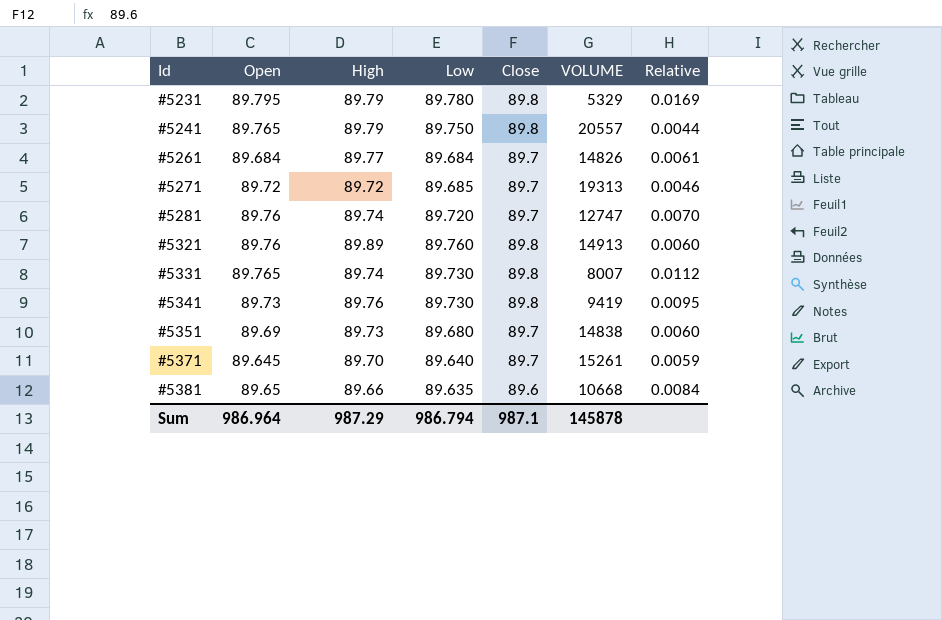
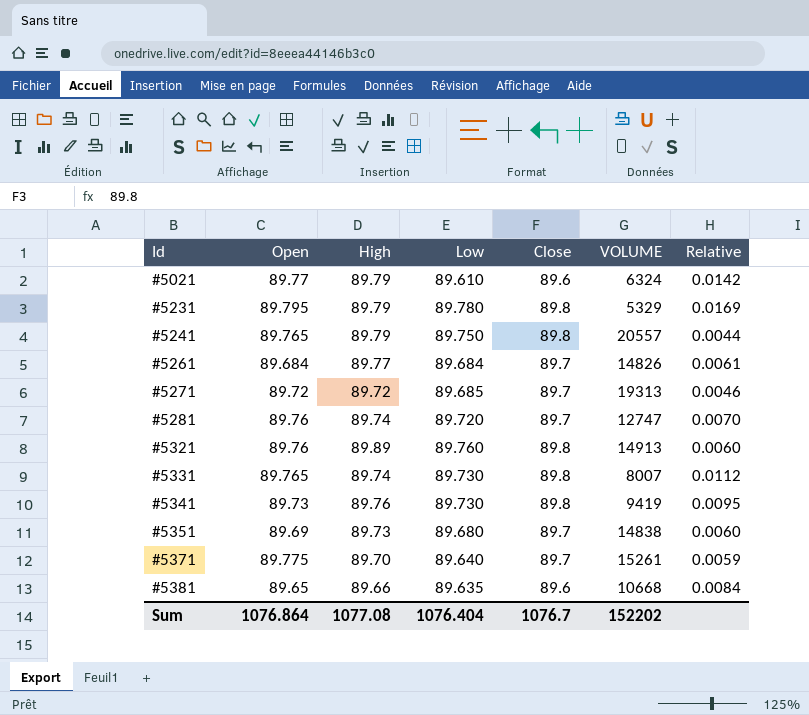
row #5021: none -> 89.77 | 89.79 | 89.610 | 89.6 | 6324 | 0.0142
#5371 | Open: 89.645 -> 89.775
Sum | Open: 986.964 -> 1076.864
Sum | High: 987.29 -> 1077.08
Sum | Low: 986.794 -> 1076.404
Sum | Close: 987.1 -> 1076.7
Sum | VOLUME: 145878 -> 152202

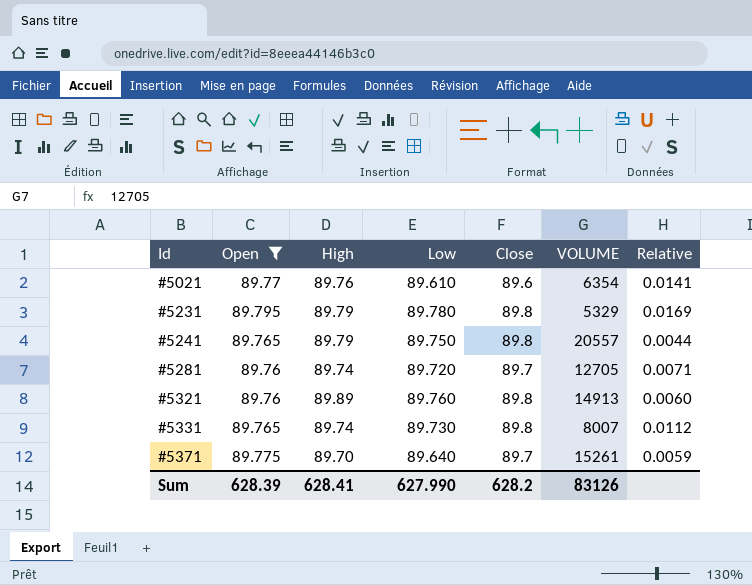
filter: none -> Open >= 89.76
#5021 | High: 89.79 -> 89.76
#5021 | VOLUME: 6324 -> 6354
#5021 | Relative: 0.0142 -> 0.0141
#5281 | VOLUME: 12747 -> 12705
#5281 | Relative: 0.0070 -> 0.0071
Sum | Open: 1076.864 -> 628.39
Sum | High: 1077.08 -> 628.41
Sum | Low: 1076.404 -> 627.990
Sum | Close: 1076.7 -> 628.2
Sum | VOLUME: 152202 -> 83126

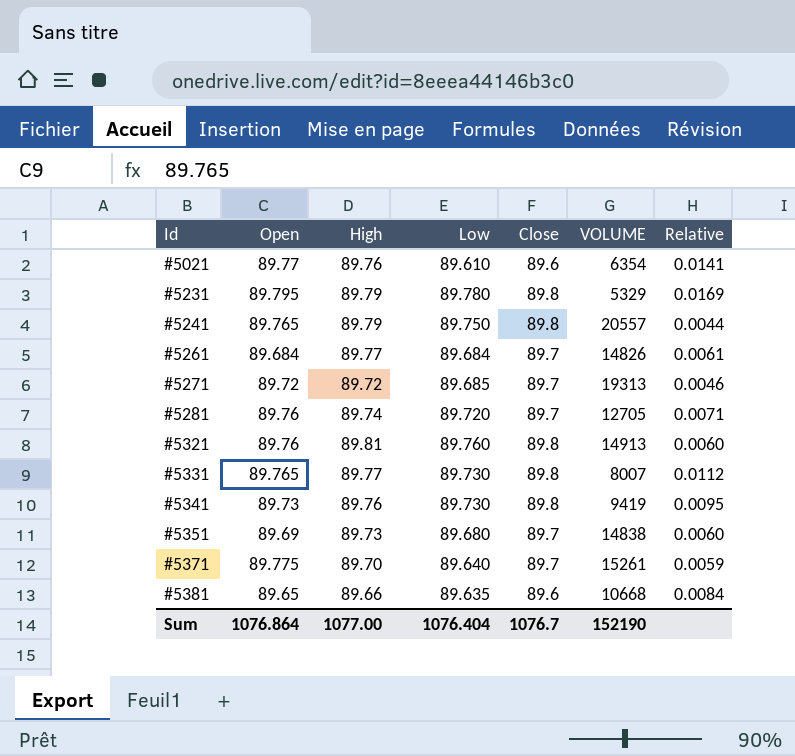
filter: Open >= 89.76 -> none
#5321 | High: 89.89 -> 89.81
#5331 | High: 89.74 -> 89.77
Sum | Open: 628.39 -> 1076.864
Sum | High: 628.41 -> 1077.00
Sum | Low: 627.990 -> 1076.404
Sum | Close: 628.2 -> 1076.7
Sum | VOLUME: 83126 -> 152190

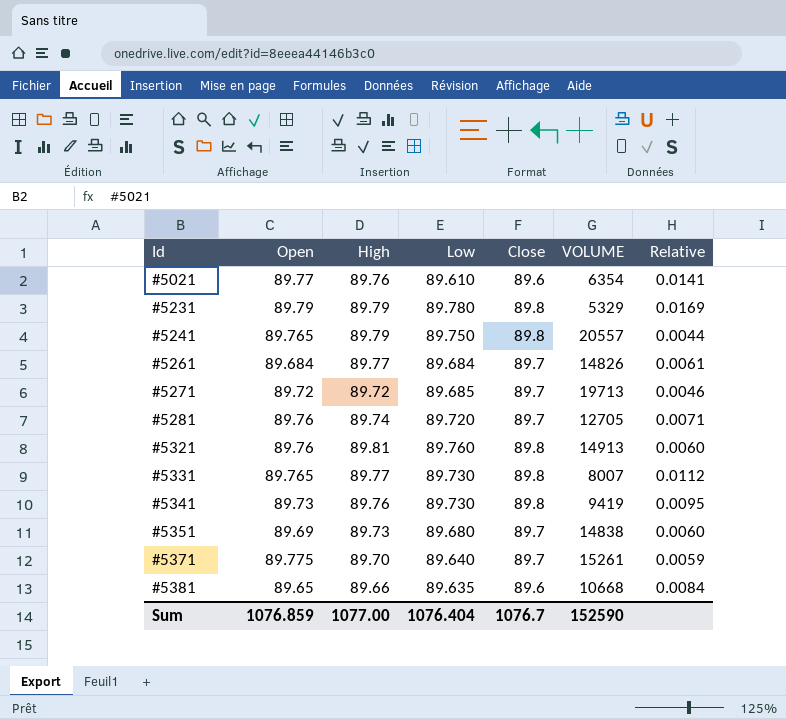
#5231 | Open: 89.795 -> 89.79
#5271 | VOLUME: 19313 -> 19713
Sum | Open: 1076.864 -> 1076.859
Sum | VOLUME: 152190 -> 152590

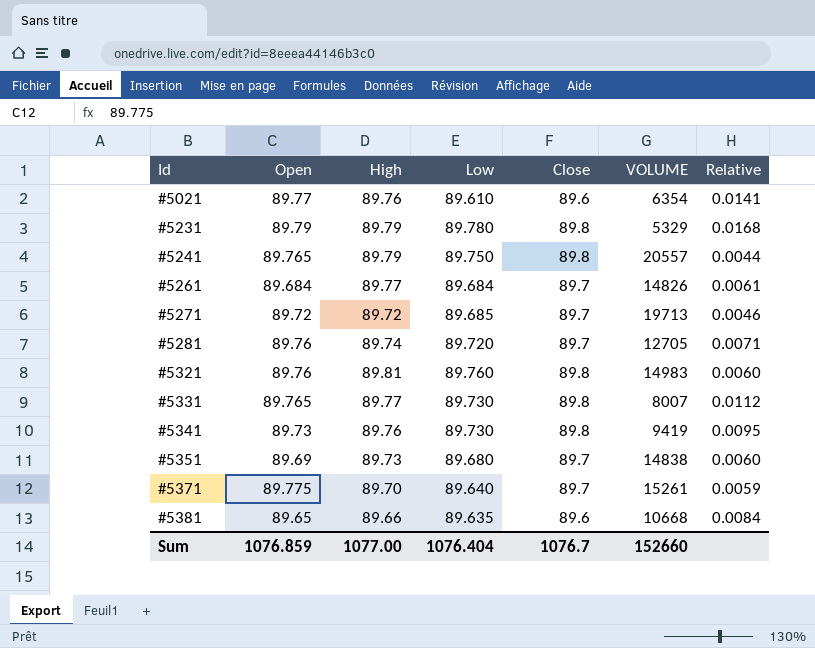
column Relative | formula: [Close] / [VOLUME] -> [High] / [VOLUME]
#5321 | VOLUME: 14913 -> 14983
Sum | VOLUME: 152590 -> 152660

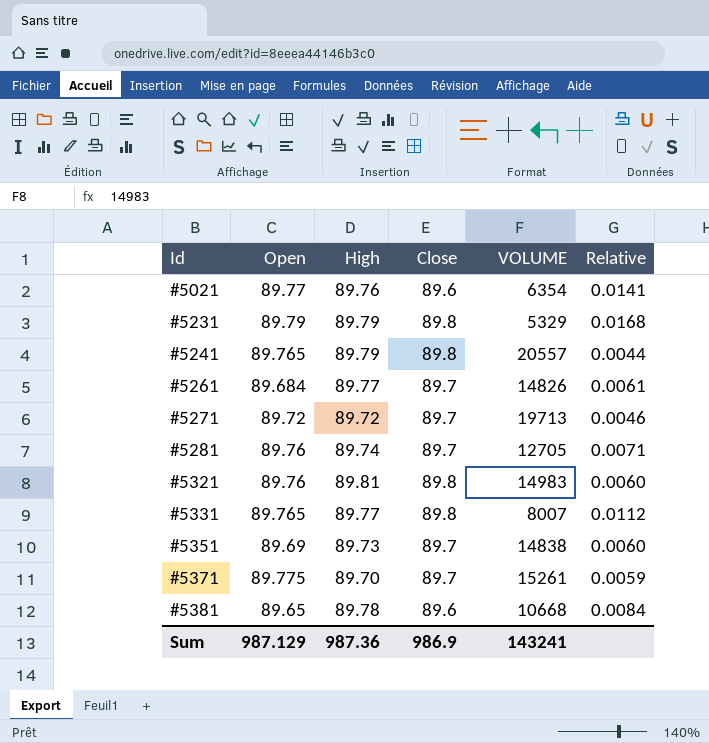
column Low | position: 4 -> none
row #5341: 89.73 | 89.76 | 89.730 | 89.8 | 9419 | 0.0095 -> none
#5381 | High: 89.66 -> 89.78
Sum | Open: 1076.859 -> 987.129
Sum | High: 1077.00 -> 987.36
Sum | Close: 1076.7 -> 986.9
Sum | VOLUME: 152660 -> 143241

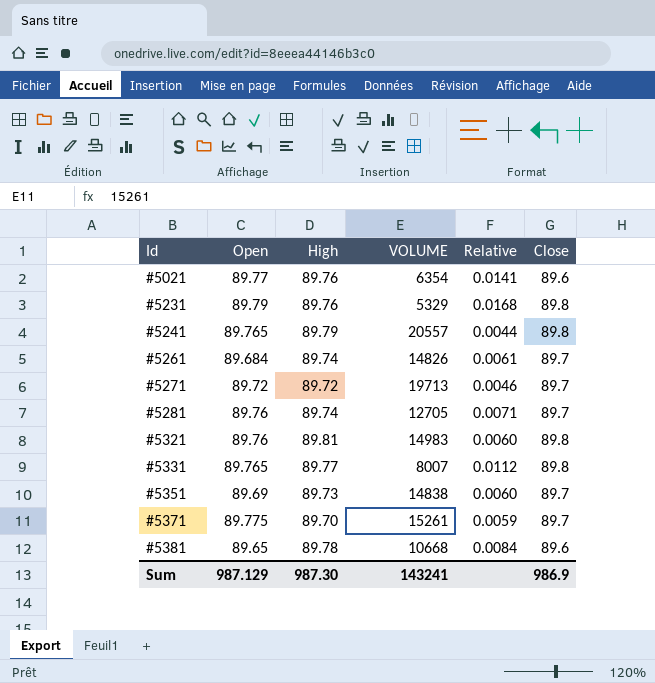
column Close | position: 4 -> 6
#5231 | High: 89.79 -> 89.76
#5261 | High: 89.77 -> 89.74
Sum | High: 987.36 -> 987.30

